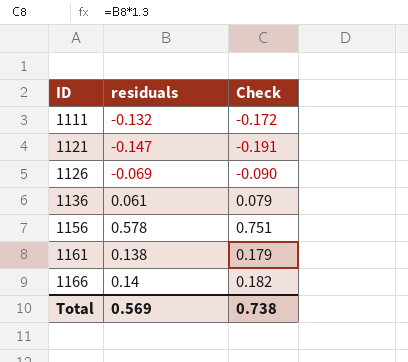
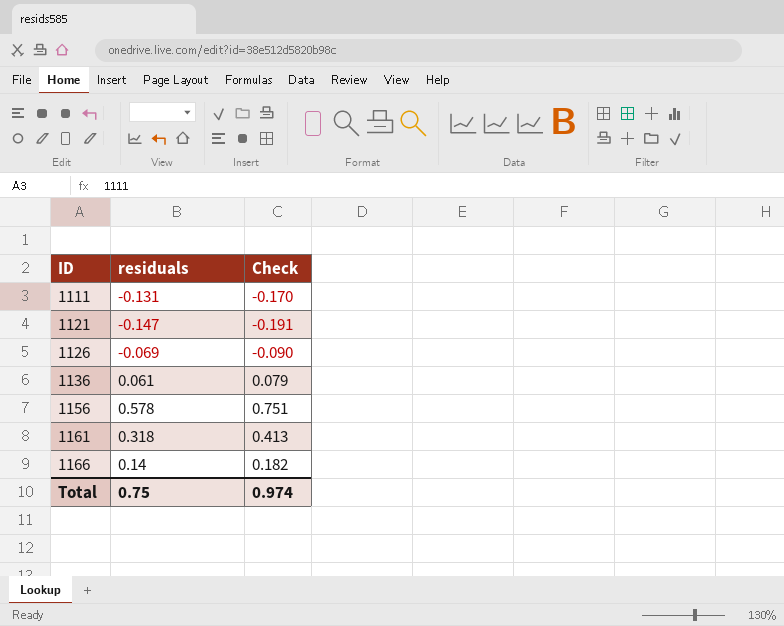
1111 | residuals: -0.132 -> -0.131
1111 | Check: -0.172 -> -0.170
1161 | residuals: 0.138 -> 0.318
1161 | Check: 0.179 -> 0.413
Total | residuals: 0.569 -> 0.75
Total | Check: 0.738 -> 0.974

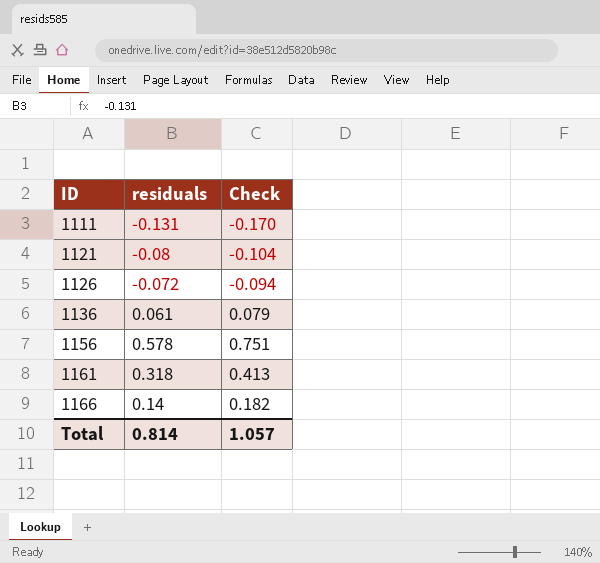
1121 | residuals: -0.147 -> -0.08
1121 | Check: -0.191 -> -0.104
1126 | residuals: -0.069 -> -0.072
1126 | Check: -0.090 -> -0.094
Total | residuals: 0.75 -> 0.814
Total | Check: 0.974 -> 1.057

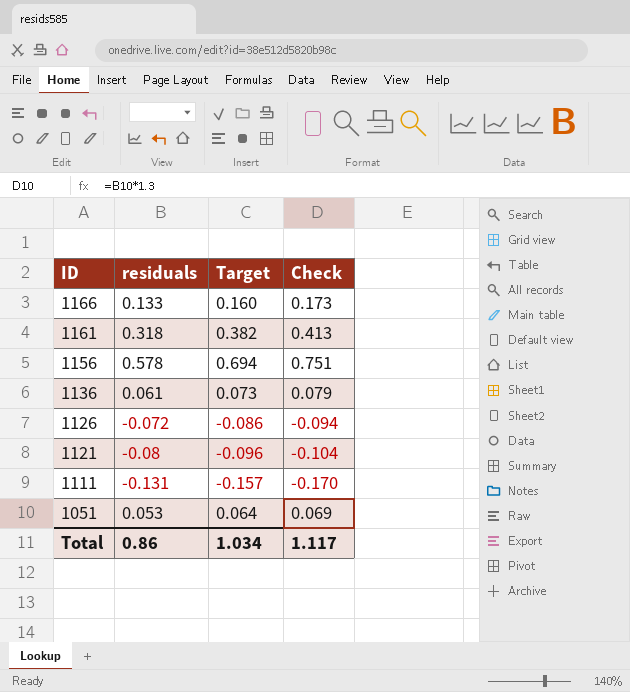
row order: ID ascending -> ID descending
column Target | formula: none -> [residuals] * 1.2
1166 | residuals: 0.14 -> 0.133
1166 | Check: 0.182 -> 0.173
row 1051: none -> 0.053 | 0.064 | 0.069
Total | residuals: 0.814 -> 0.86
Total | Check: 1.057 -> 1.117

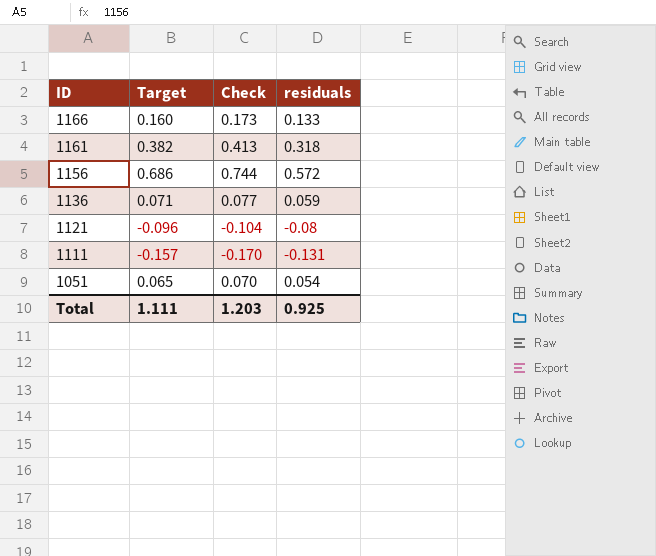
column residuals | position: 2 -> 4
row 1126: -0.072 | -0.086 | -0.094 -> none
1156 | Target: 0.694 -> 0.686
1156 | Check: 0.751 -> 0.744
1156 | residuals: 0.578 -> 0.572
1136 | Target: 0.073 -> 0.071
1136 | Check: 0.079 -> 0.077
1136 | residuals: 0.061 -> 0.059
1051 | Target: 0.064 -> 0.065
1051 | Check: 0.069 -> 0.070
1051 | residuals: 0.053 -> 0.054
Total | Target: 1.034 -> 1.111
Total | Check: 1.117 -> 1.203
Total | residuals: 0.86 -> 0.925

